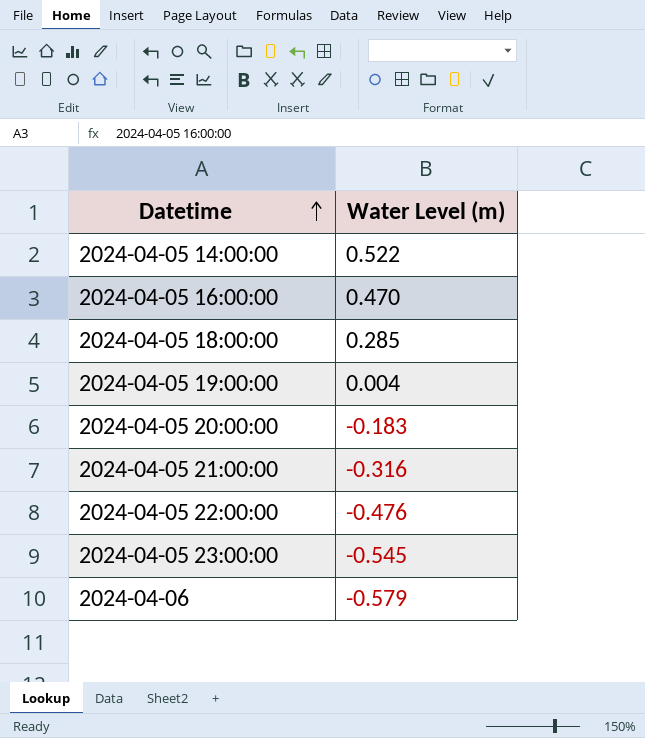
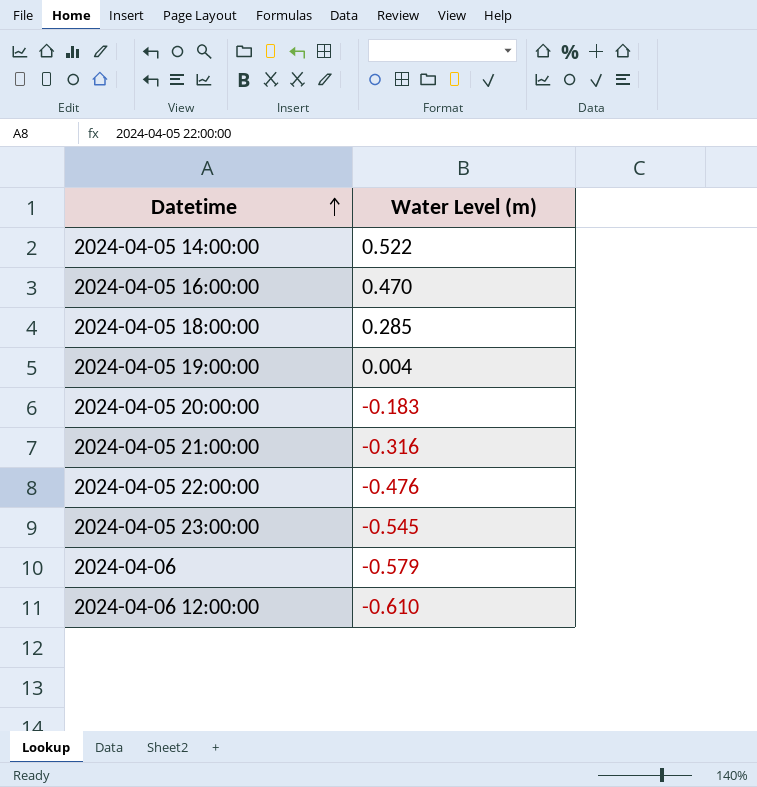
row 2024-04-06 12:00:00: none -> -0.610

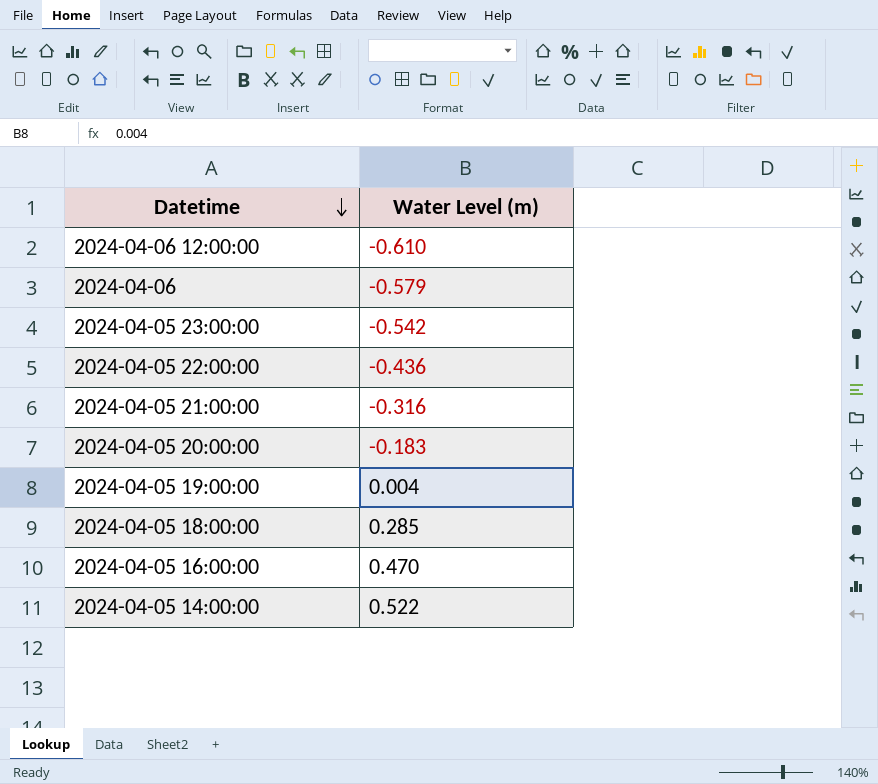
row order: Datetime ascending -> Datetime descending
2024-04-05 23:00:00 | Water Level (m): -0.545 -> -0.542
2024-04-05 22:00:00 | Water Level (m): -0.476 -> -0.436

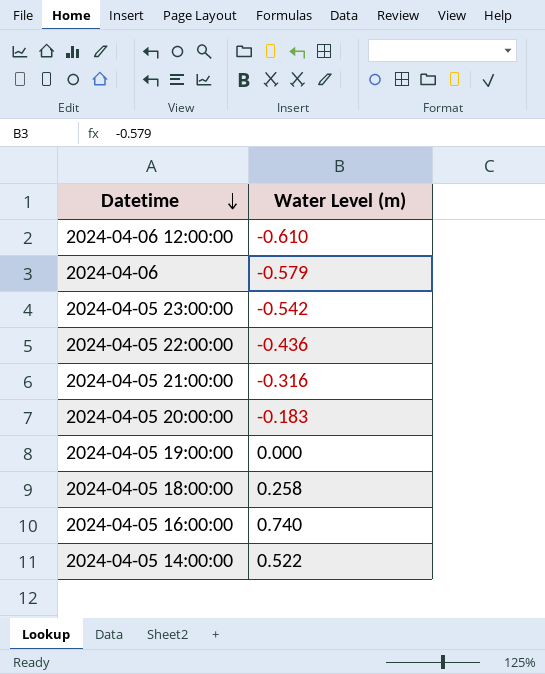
2024-04-05 19:00:00 | Water Level (m): 0.004 -> 0.000
2024-04-05 18:00:00 | Water Level (m): 0.285 -> 0.258
2024-04-05 16:00:00 | Water Level (m): 0.470 -> 0.740

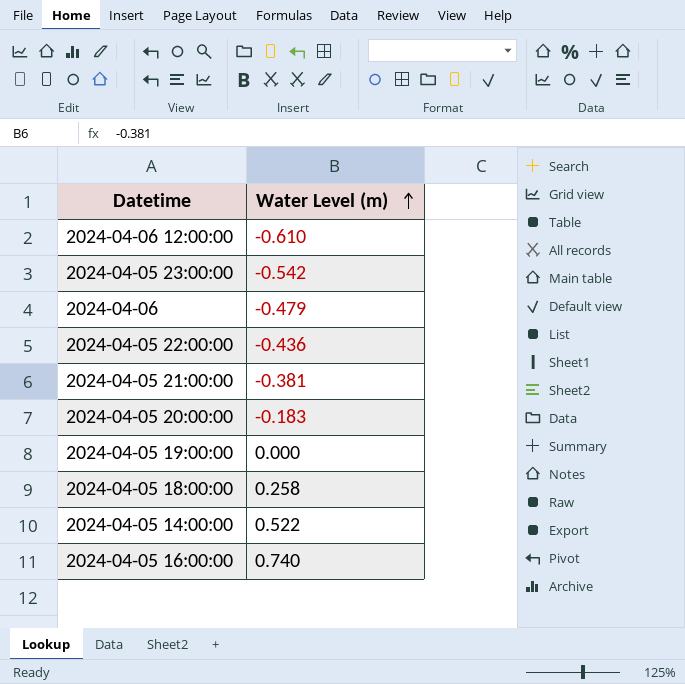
row order: Datetime descending -> Water Level (m) ascending
2024-04-06 | Water Level (m): -0.579 -> -0.479
2024-04-05 21:00:00 | Water Level (m): -0.316 -> -0.381

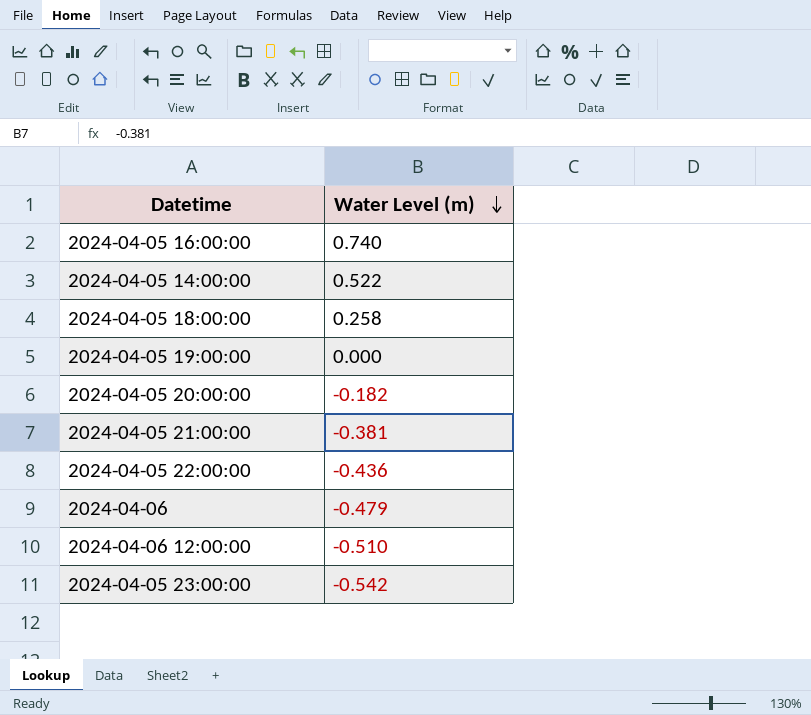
row order: Water Level (m) ascending -> Water Level (m) descending
2024-04-05 20:00:00 | Water Level (m): -0.183 -> -0.182
2024-04-06 12:00:00 | Water Level (m): -0.610 -> -0.510

